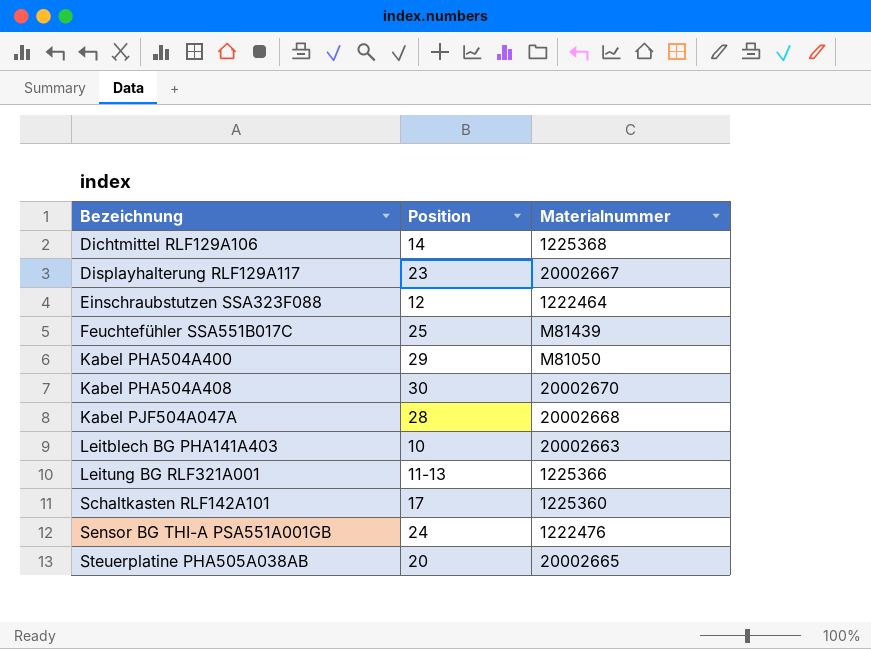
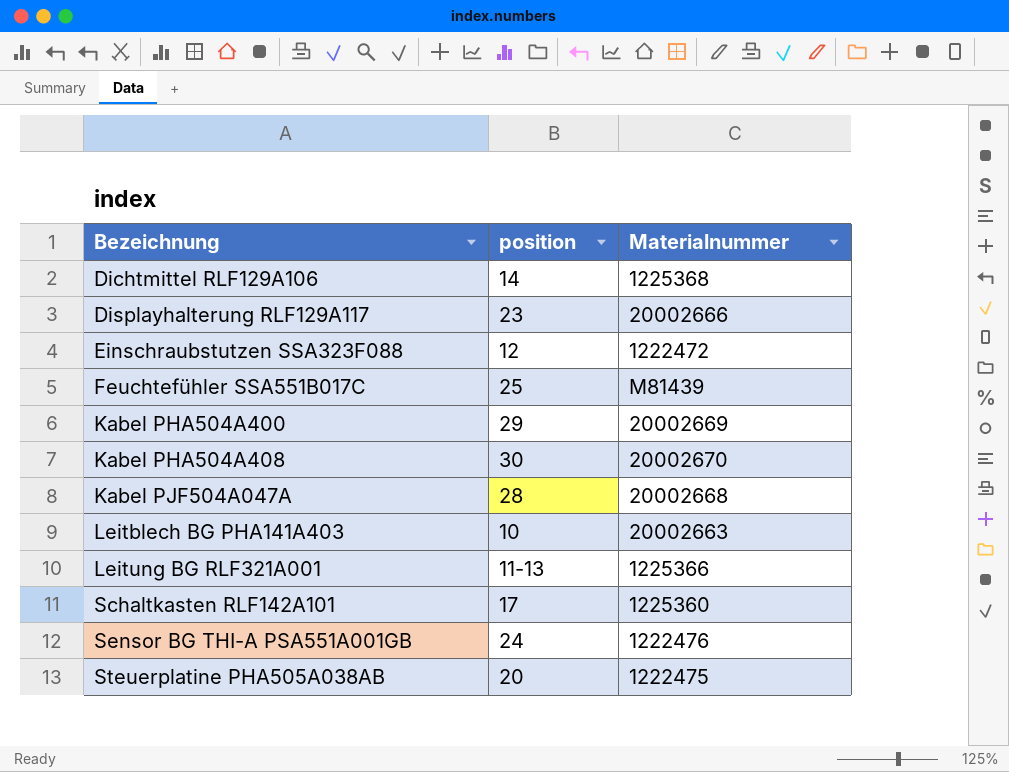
column name: Position -> position
Displayhalterung RLF129A117 | Materialnummer: 20002667 -> 20002666
Einschraubstutzen SSA323F088 | Materialnummer: 1222464 -> 1222472
Kabel PHA504A400 | Materialnummer: M81050 -> 20002669
Steuerplatine PHA505A038AB | Materialnummer: 20002665 -> 1222475

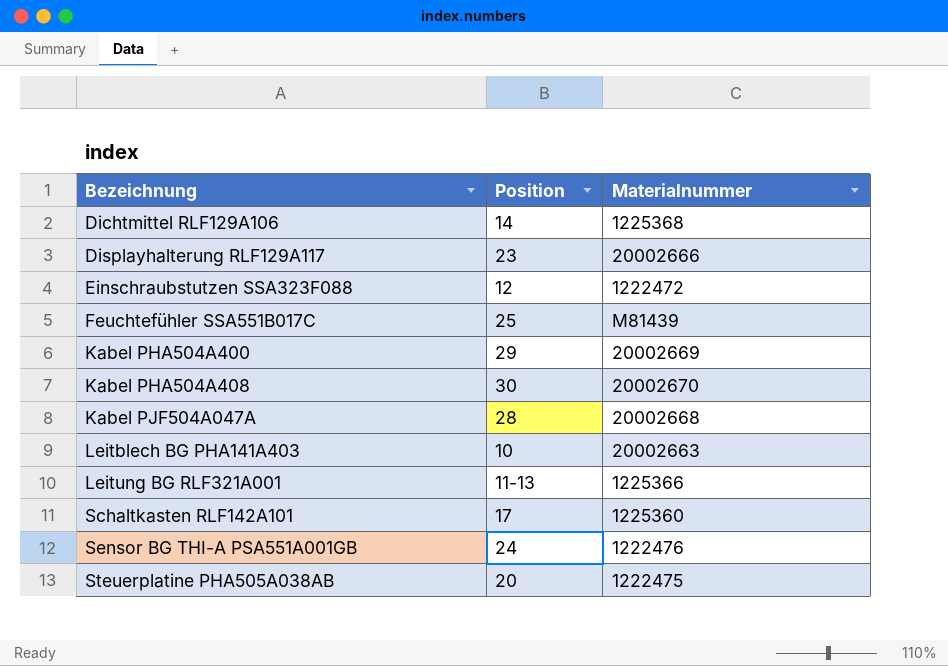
column name: position -> Position

